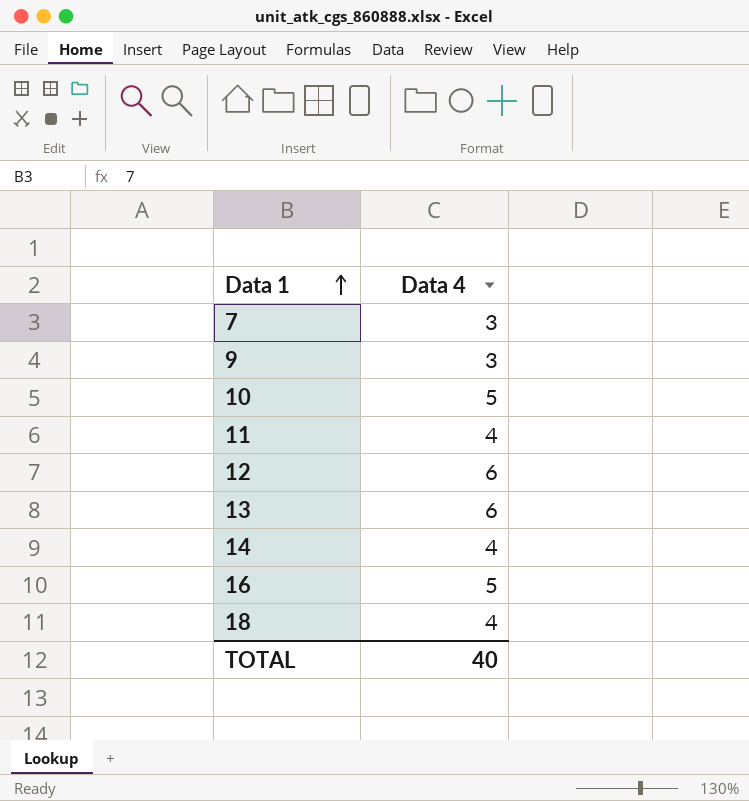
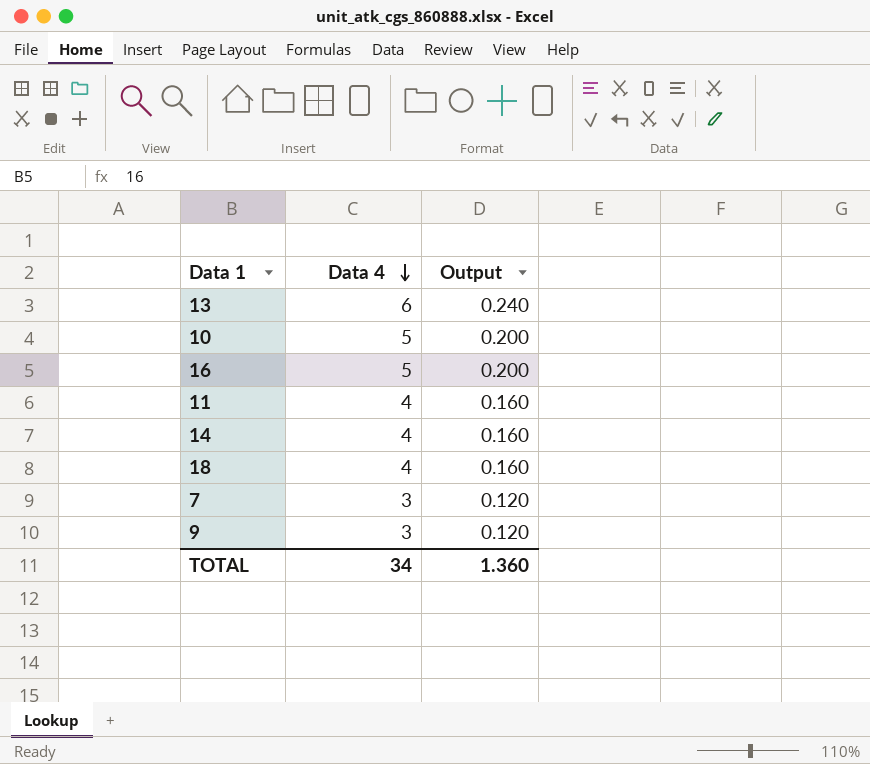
row order: Data 1 ascending -> Data 4 descending
column Output | formula: none -> [Data 4] * 0.04
row 12: 6 -> none
TOTAL | Data 4: 40 -> 34

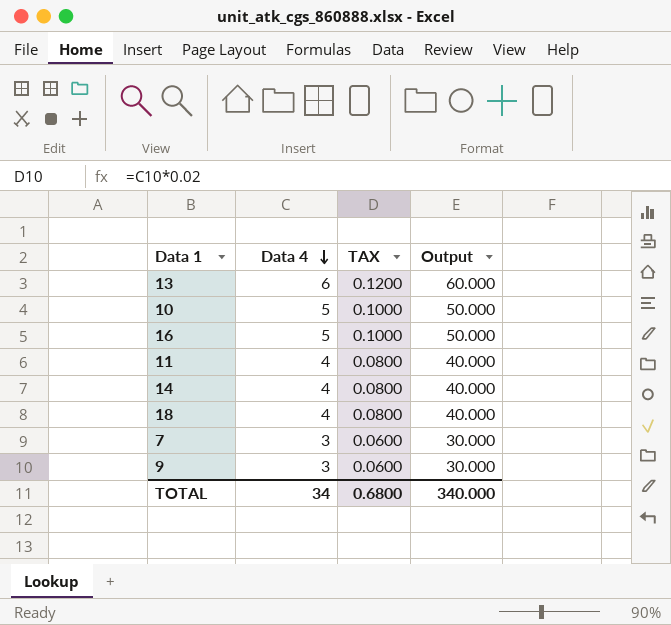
column TAX | formula: none -> [Data 4] * 0.02
column Output | formula: [Data 4] * 0.04 -> [Data 4] * 10
TOTAL | Output: 1.360 -> 340.000

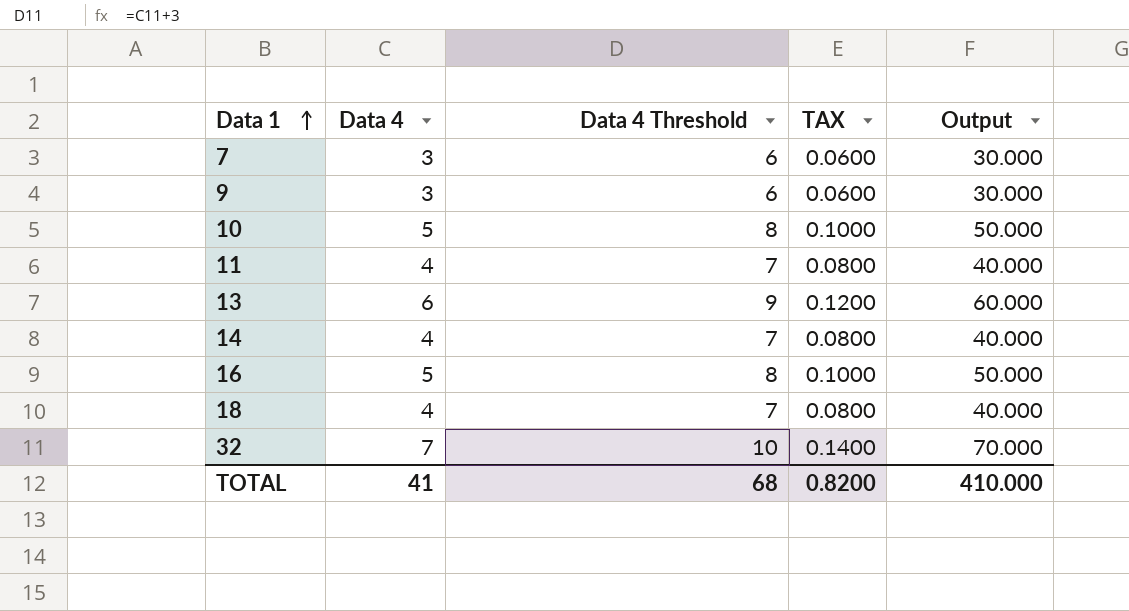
row order: Data 4 descending -> Data 1 ascending
column Data 4 Threshold | formula: none -> [Data 4] + 3
row 32: none -> 7 | 10 | 0.1400 | 70.000
TOTAL | Data 4: 34 -> 41
TOTAL | TAX: 0.6800 -> 0.8200
TOTAL | Output: 340.000 -> 410.000

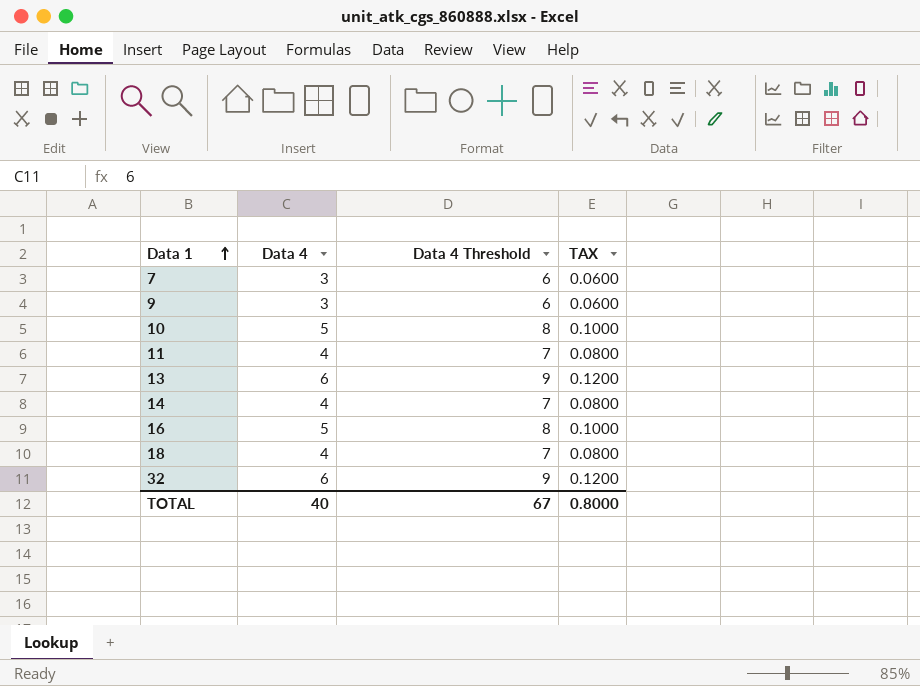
column Output | formula: [Data 4] * 10 -> none
32 | Data 4: 7 -> 6
32 | Data 4 Threshold: 10 -> 9
32 | TAX: 0.1400 -> 0.1200
TOTAL | Data 4: 41 -> 40
TOTAL | Data 4 Threshold: 68 -> 67
TOTAL | TAX: 0.8200 -> 0.8000

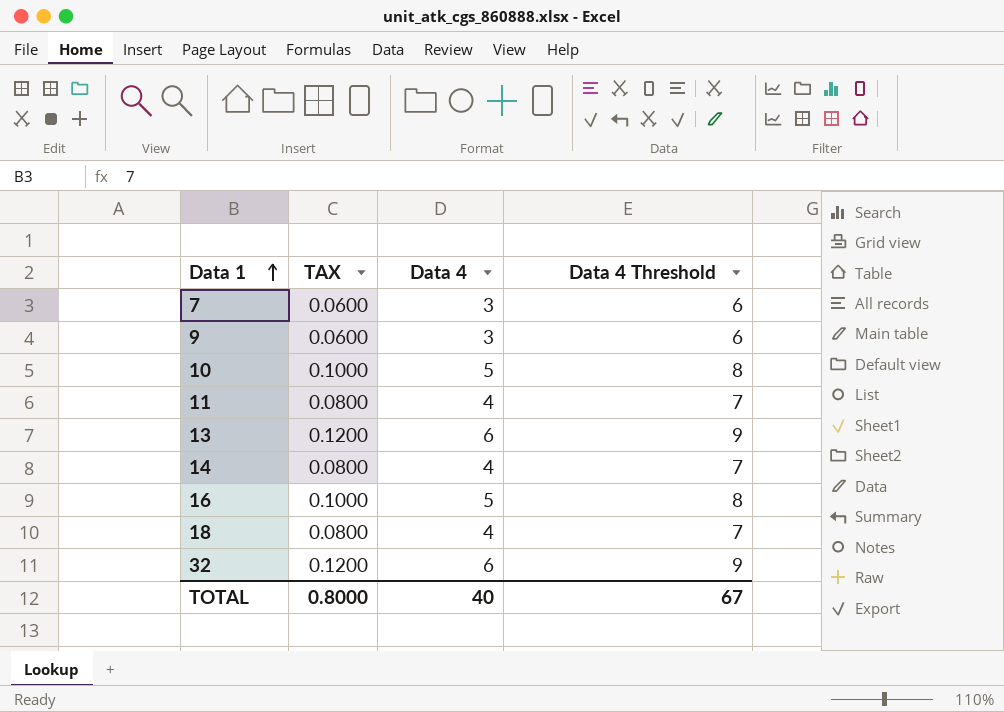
column TAX | position: 4 -> 2

